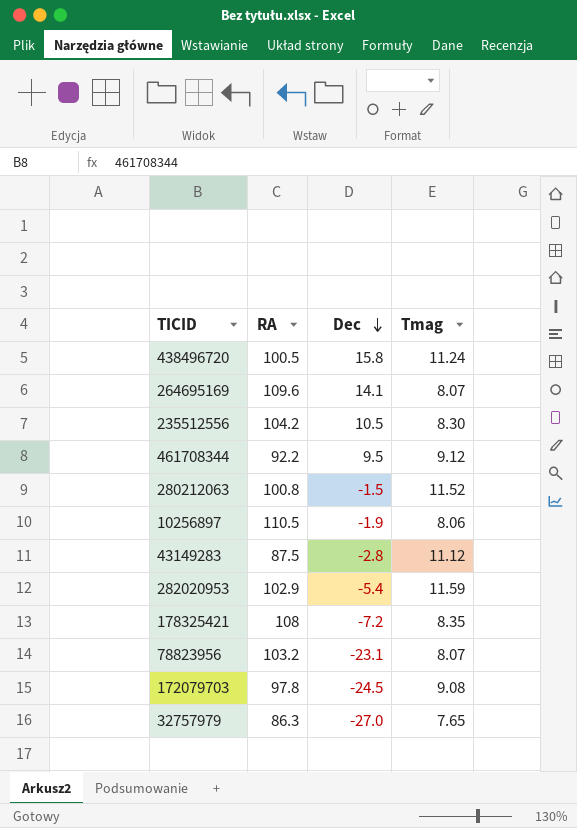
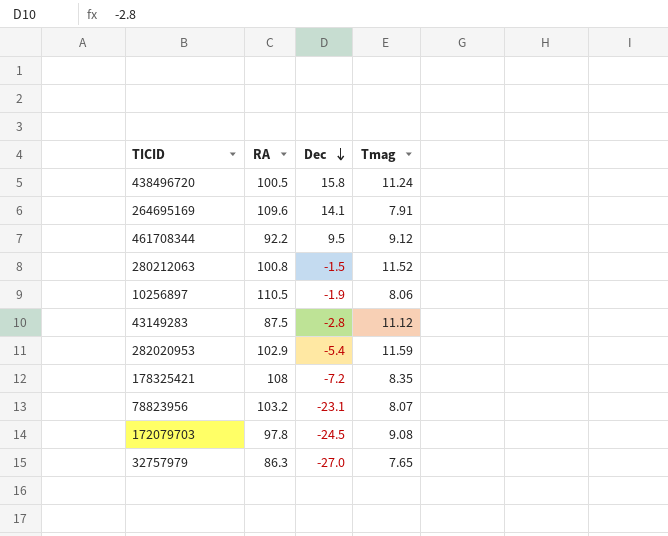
row 235512556: 104.2 | 10.5 | 8.30 -> none
264695169 | Tmag: 8.07 -> 7.91

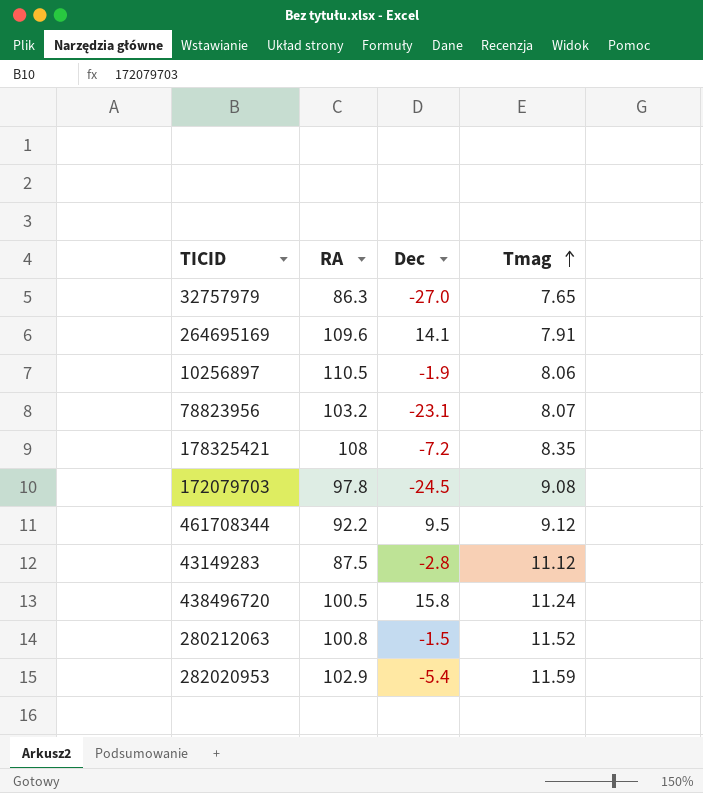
row order: Dec descending -> Tmag ascending

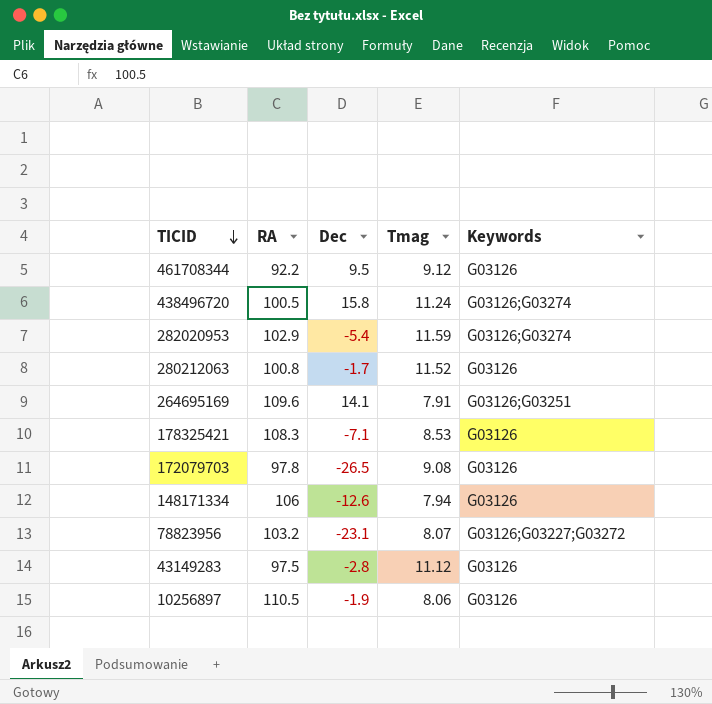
row order: Tmag ascending -> TICID descending
column Keywords | position: none -> 5
row 32757979: 86.3 | -27.0 | 7.65 -> none
280212063 | Dec: -1.5 -> -1.7
178325421 | RA: 108 -> 108.3
178325421 | Dec: -7.2 -> -7.1
178325421 | Tmag: 8.35 -> 8.53
172079703 | Dec: -24.5 -> -26.5
row 148171334: none -> 106 | -12.6 | 7.94 | G03126
43149283 | RA: 87.5 -> 97.5

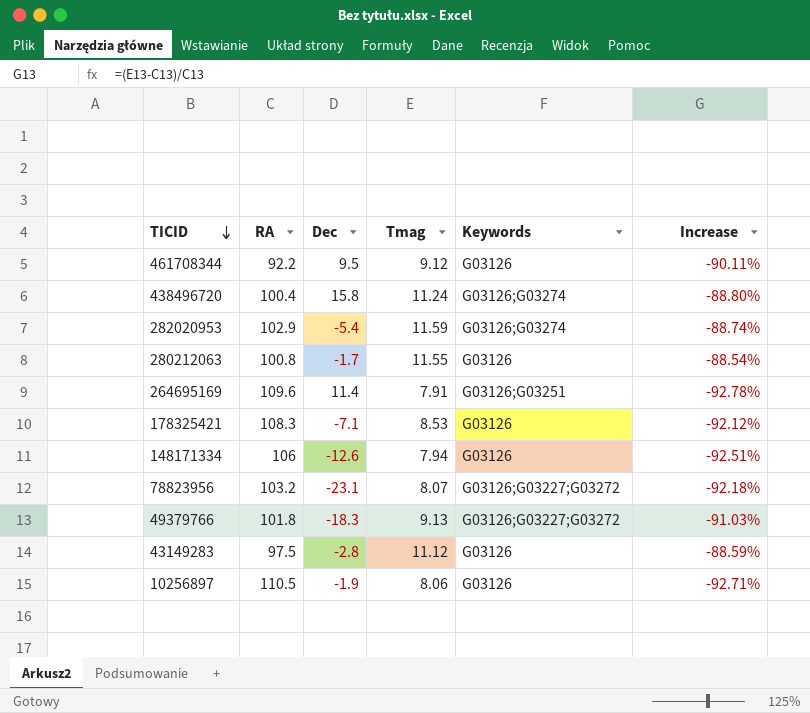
column Increase | formula: none -> ([Tmag] - [RA]) / [RA]
row 172079703: 97.8 | -26.5 | 9.08 | G03126 -> none
438496720 | RA: 100.5 -> 100.4
280212063 | Tmag: 11.52 -> 11.55
264695169 | Dec: 14.1 -> 11.4
row 49379766: none -> 101.8 | -18.3 | 9.13 | G03126;G03227;G03272 | -91.03%

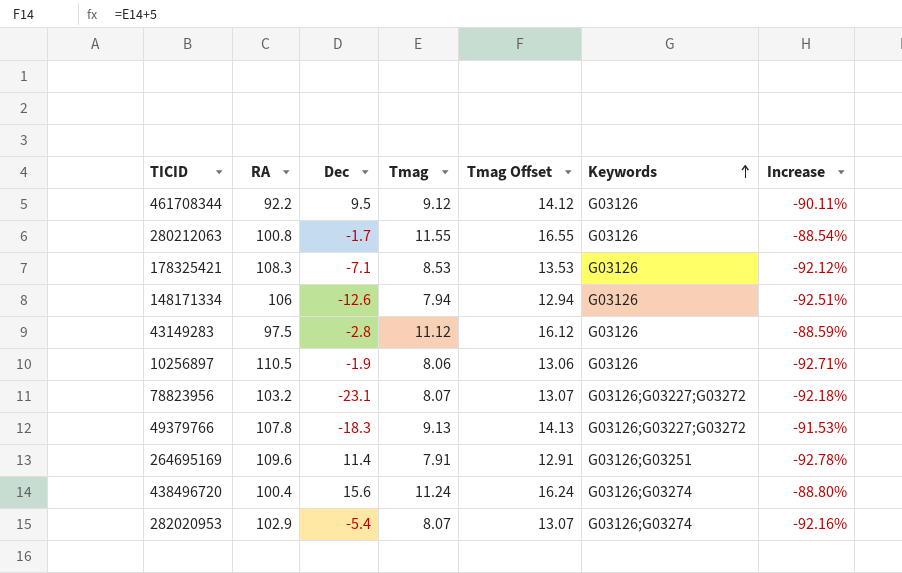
row order: TICID descending -> Keywords ascending
column Tmag Offset | formula: none -> [Tmag] + 5
49379766 | RA: 101.8 -> 107.8
49379766 | Increase: -91.03% -> -91.53%
438496720 | Dec: 15.8 -> 15.6
282020953 | Tmag: 11.59 -> 8.07
282020953 | Increase: -88.74% -> -92.16%

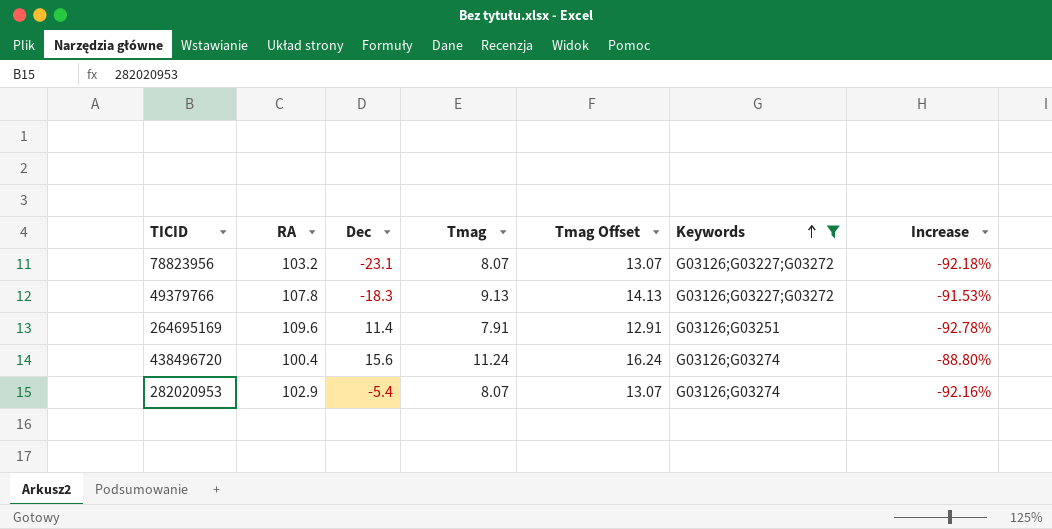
filter: none -> Keywords != G03126

